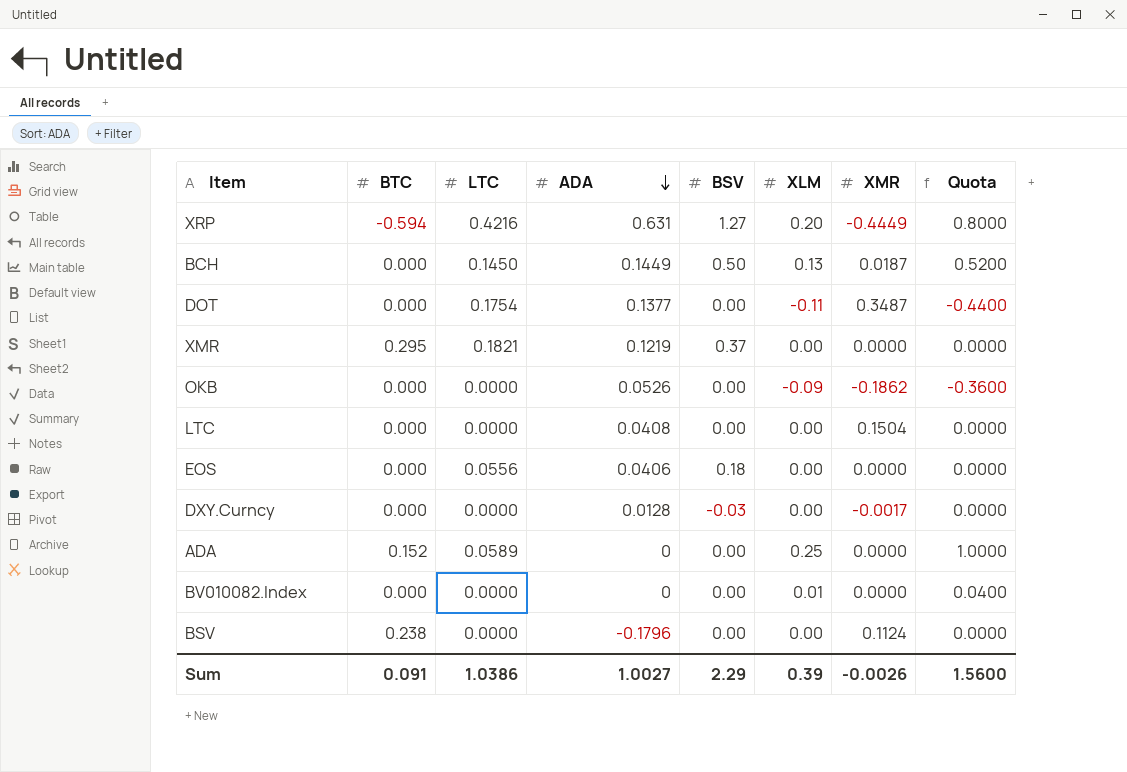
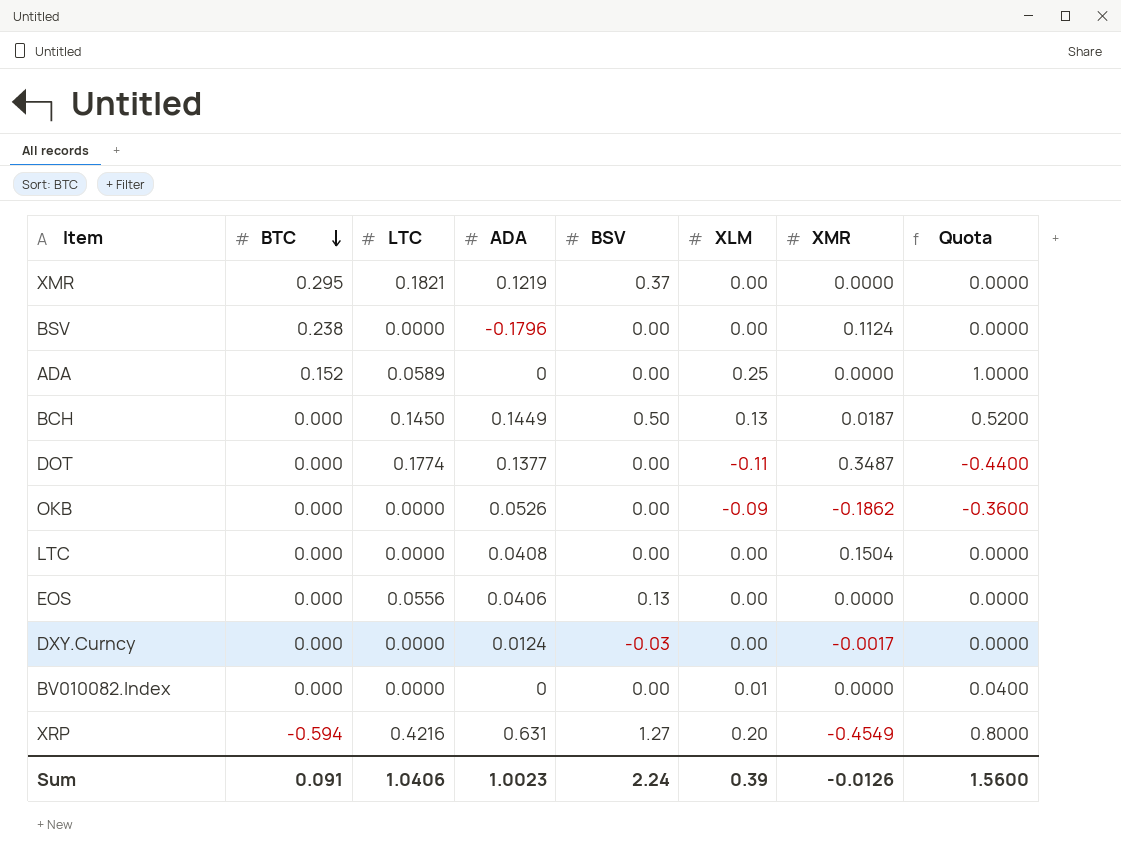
row order: ADA descending -> BTC descending
DOT | LTC: 0.1754 -> 0.1774
EOS | BSV: 0.18 -> 0.13
DXY.Curncy | ADA: 0.0128 -> 0.0124
XRP | XMR: -0.4449 -> -0.4549
Sum | LTC: 1.0386 -> 1.0406
Sum | ADA: 1.0027 -> 1.0023
Sum | BSV: 2.29 -> 2.24
Sum | XMR: -0.0026 -> -0.0126

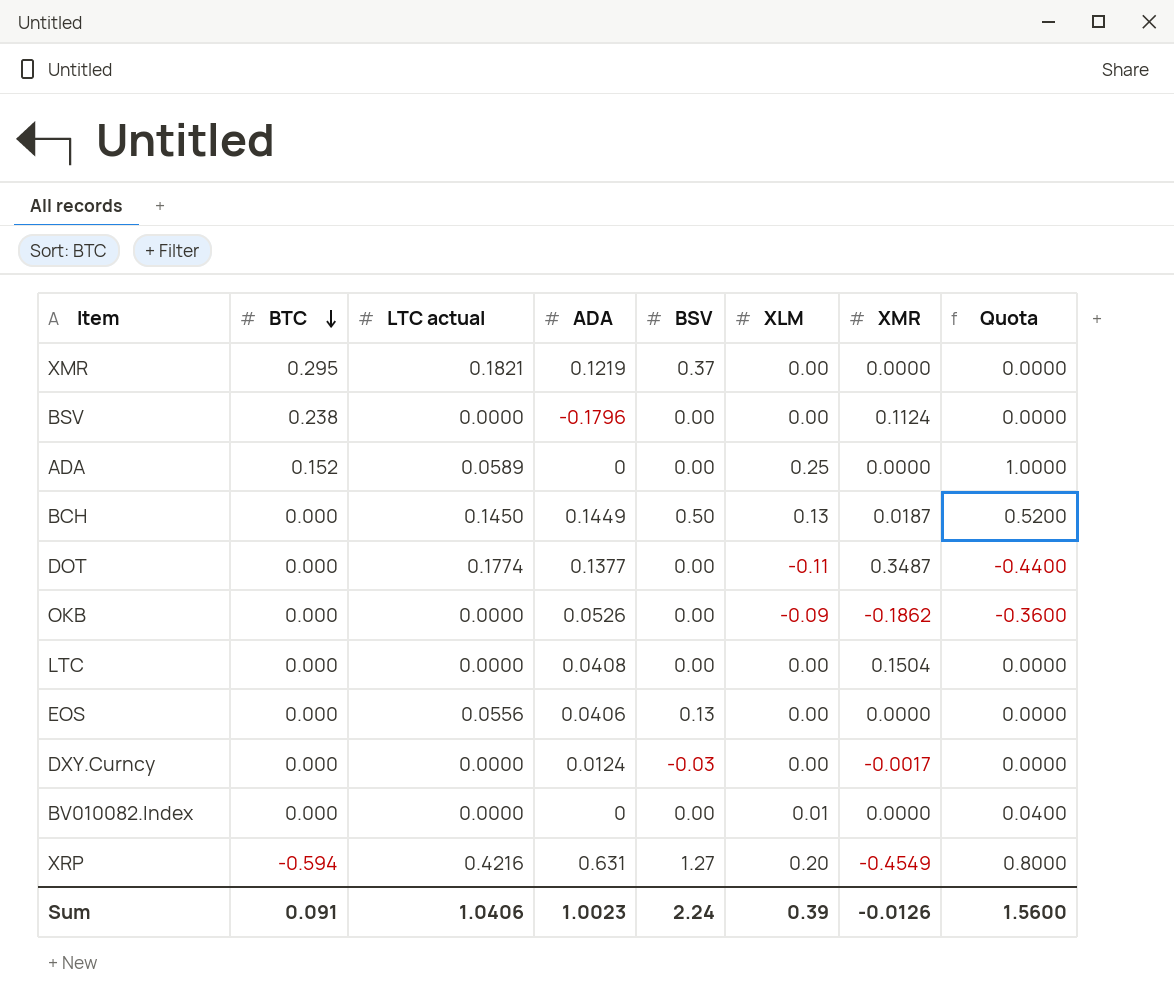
column name: LTC -> LTC actual

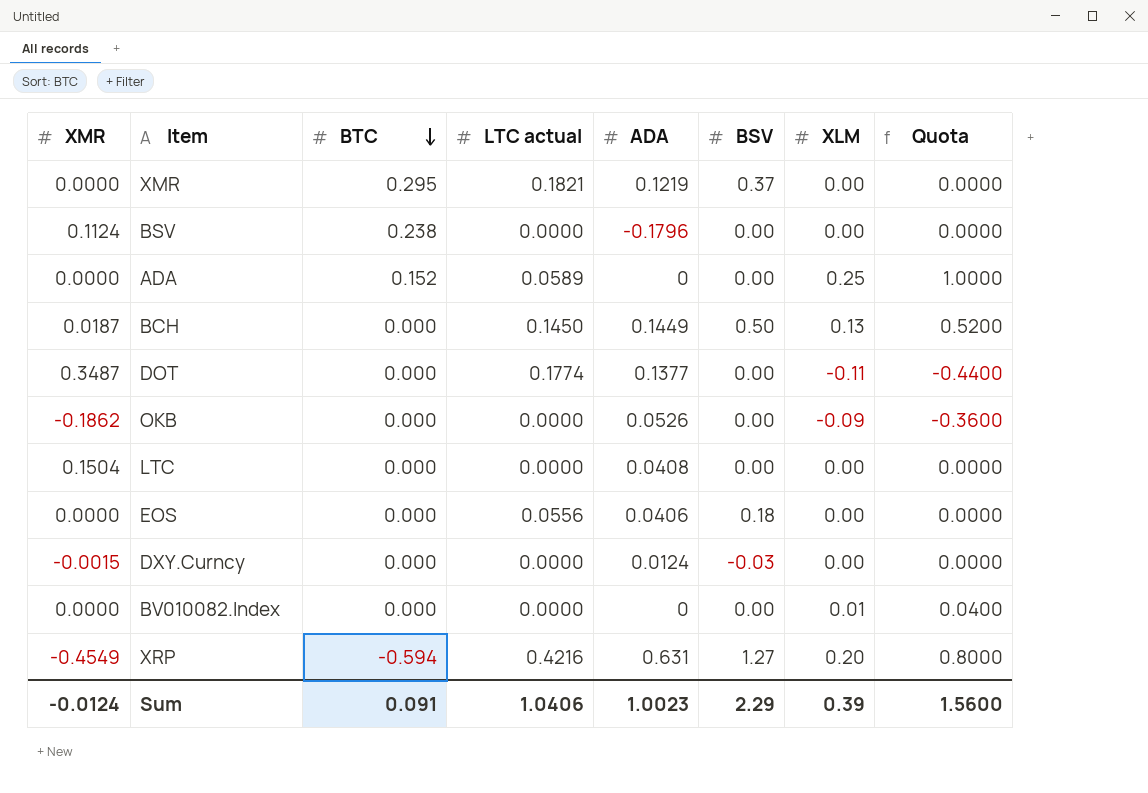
column XMR | position: 7 -> 1
EOS | BSV: 0.13 -> 0.18
DXY.Curncy | XMR: -0.0017 -> -0.0015
Sum | XMR: -0.0126 -> -0.0124
Sum | BSV: 2.24 -> 2.29

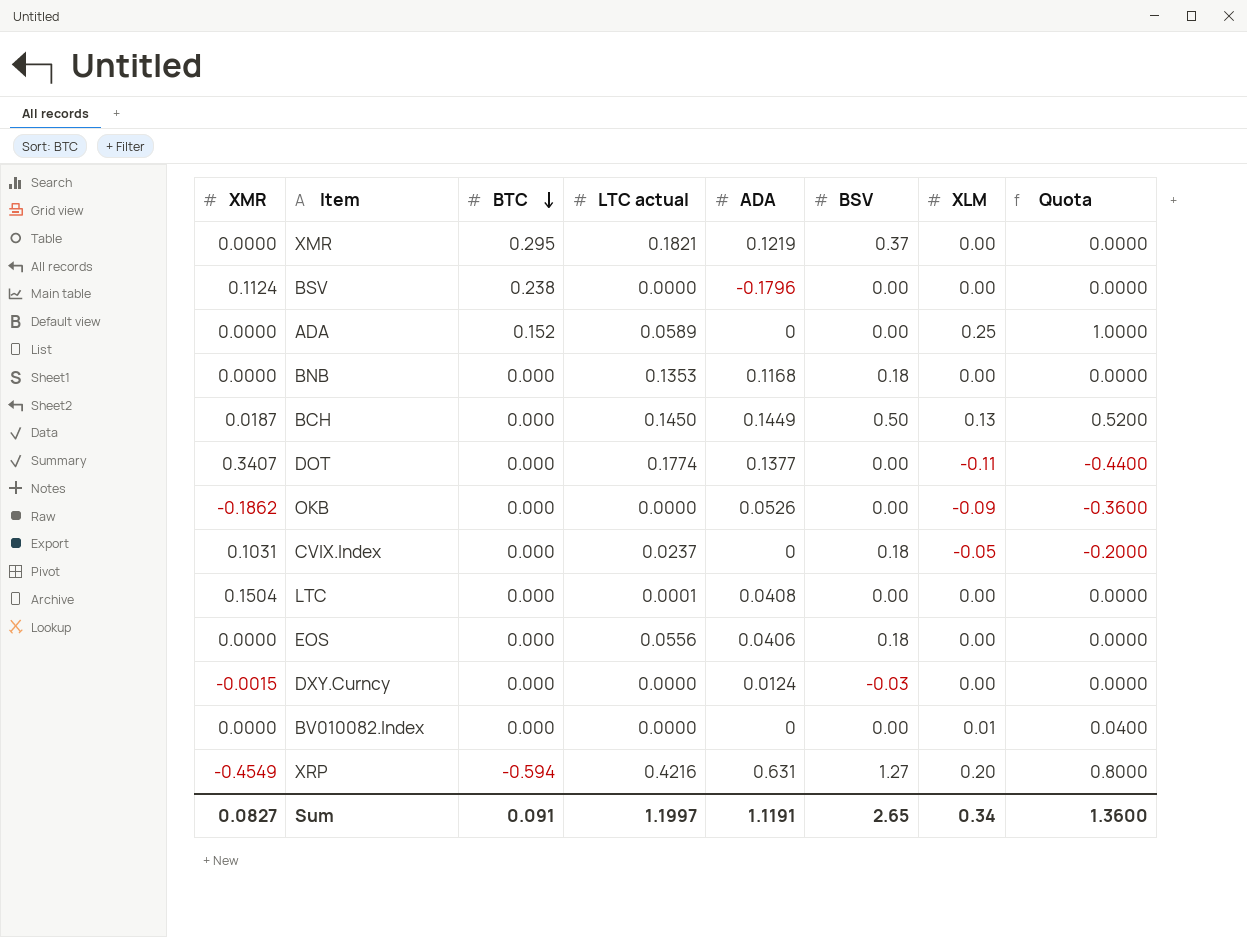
row BNB: none -> 0.0000 | 0.000 | 0.1353 | 0.1168 | 0.18 | 0.00 | 0.0000
DOT | XMR: 0.3487 -> 0.3407
row CVIX.Index: none -> 0.1031 | 0.000 | 0.0237 | 0 | 0.18 | -0.05 | -0.2000
LTC | LTC actual: 0.0000 -> 0.0001
Sum | XMR: -0.0124 -> 0.0827
Sum | LTC actual: 1.0406 -> 1.1997
Sum | ADA: 1.0023 -> 1.1191
Sum | BSV: 2.29 -> 2.65
Sum | XLM: 0.39 -> 0.34
Sum | Quota: 1.5600 -> 1.3600

